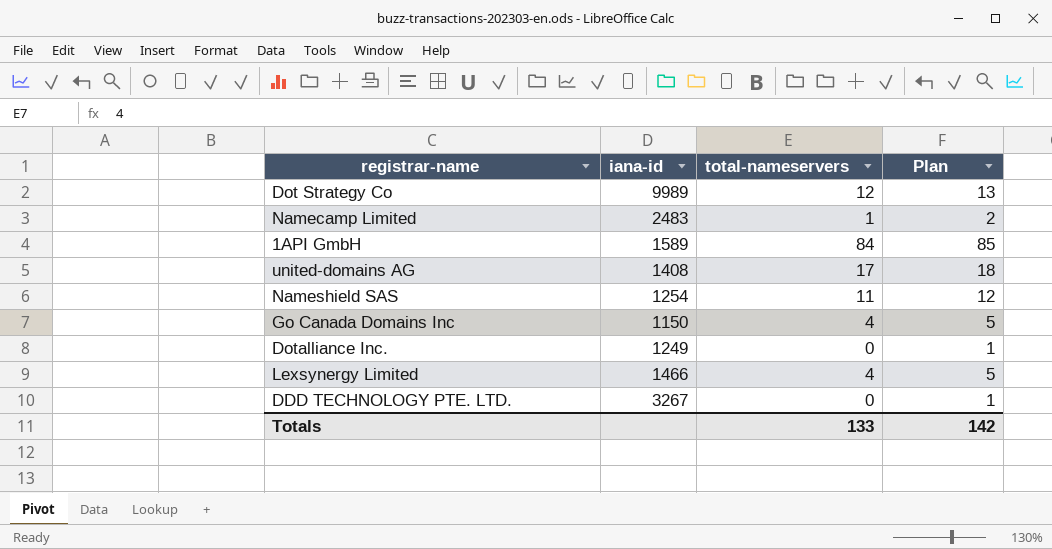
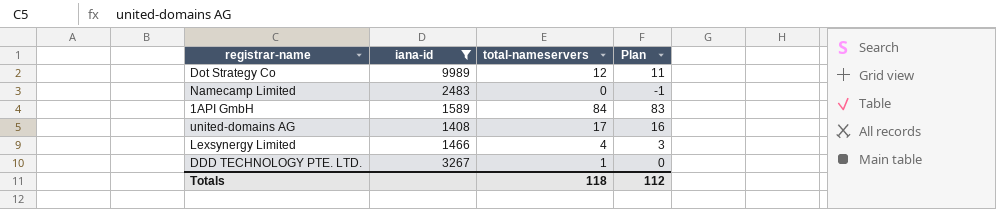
filter: none -> iana-id >= 1408
column Plan | formula: [total-nameservers] + 1 -> [total-nameservers] - 1
Namecamp Limited | total-nameservers: 1 -> 0
DDD TECHNOLOGY PTE. LTD. | total-nameservers: 0 -> 1
Totals | total-nameservers: 133 -> 118
Totals | Plan: 142 -> 112

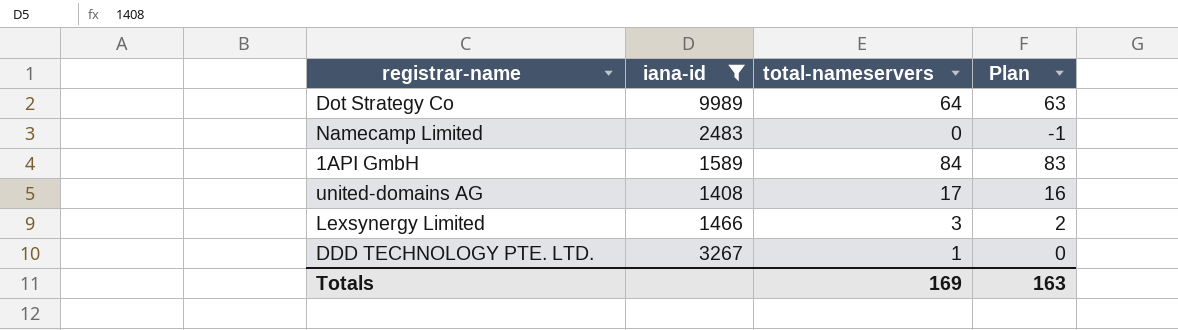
Dot Strategy Co | total-nameservers: 12 -> 64
Dot Strategy Co | Plan: 11 -> 63
Lexsynergy Limited | total-nameservers: 4 -> 3
Lexsynergy Limited | Plan: 3 -> 2
Totals | total-nameservers: 118 -> 169
Totals | Plan: 112 -> 163

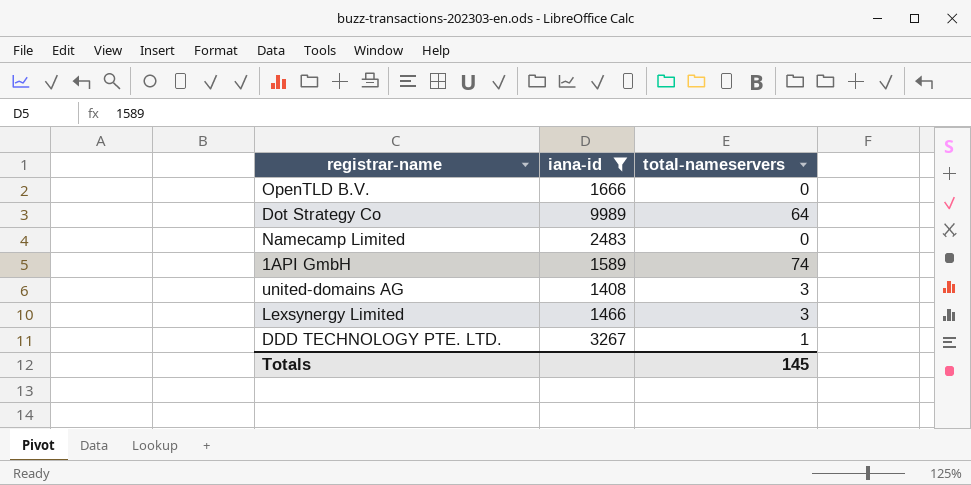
column Plan | formula: [total-nameservers] - 1 -> none
row OpenTLD B.V.: none -> 1666 | 0
1API GmbH | total-nameservers: 84 -> 74
united-domains AG | total-nameservers: 17 -> 3
Totals | total-nameservers: 169 -> 145

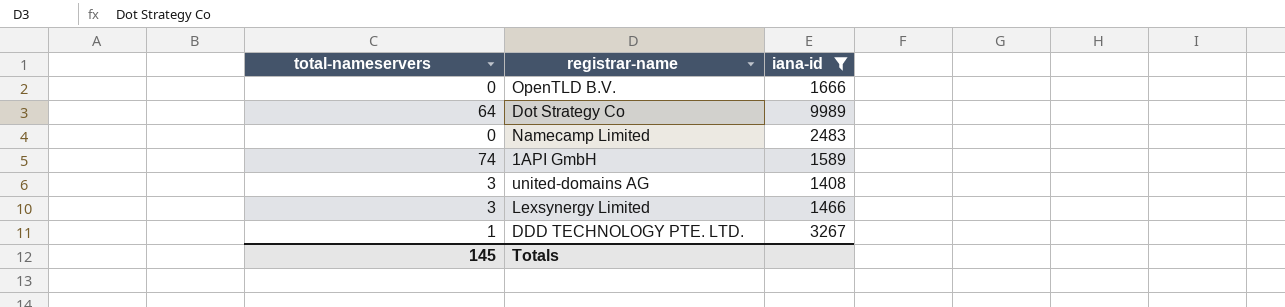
column total-nameservers | position: 3 -> 1

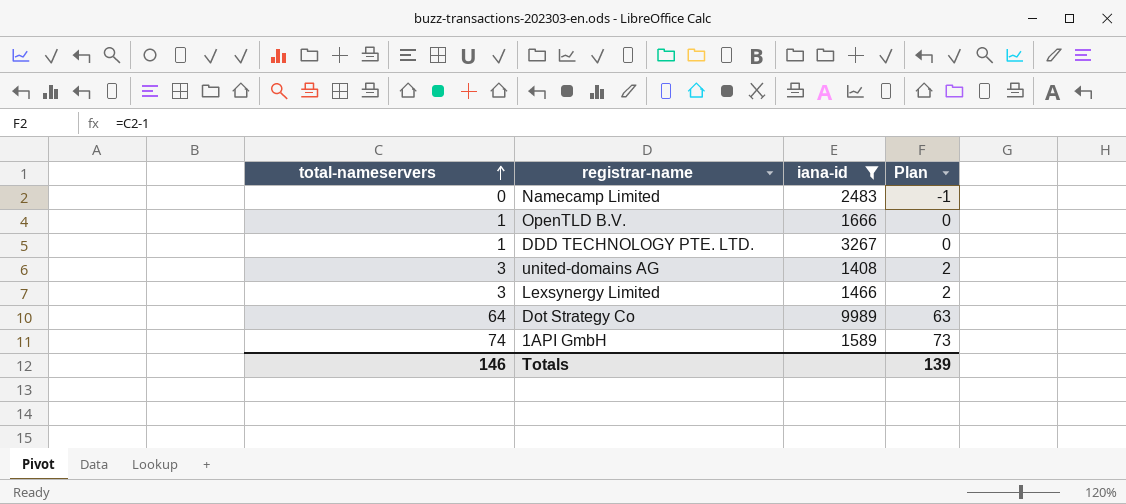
row order: none -> total-nameservers ascending
column Plan | formula: none -> [total-nameservers] - 1
OpenTLD B.V. | total-nameservers: 0 -> 1
Totals | total-nameservers: 145 -> 146

